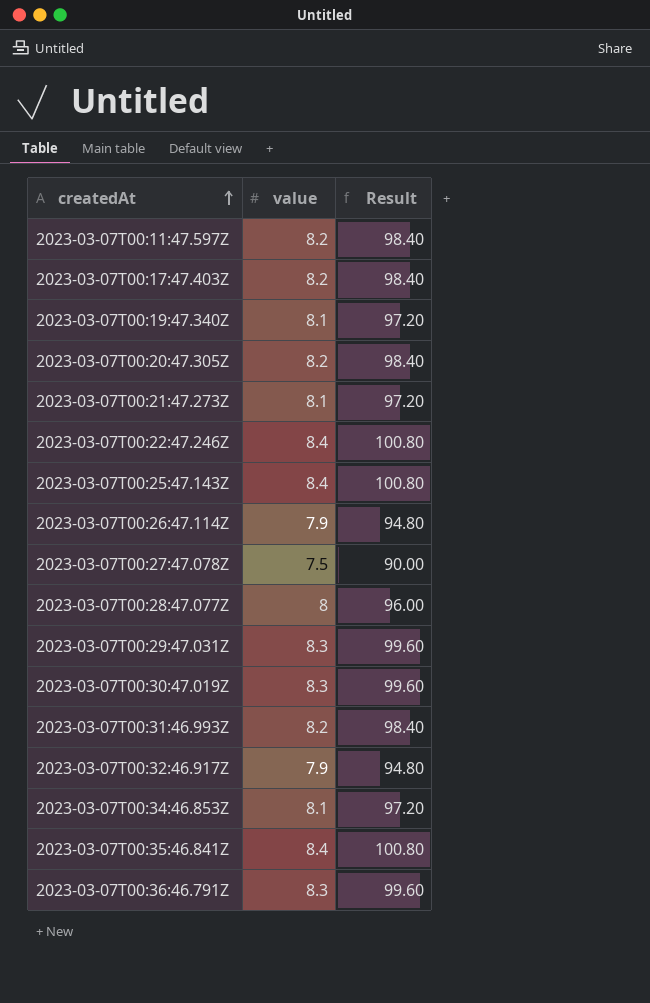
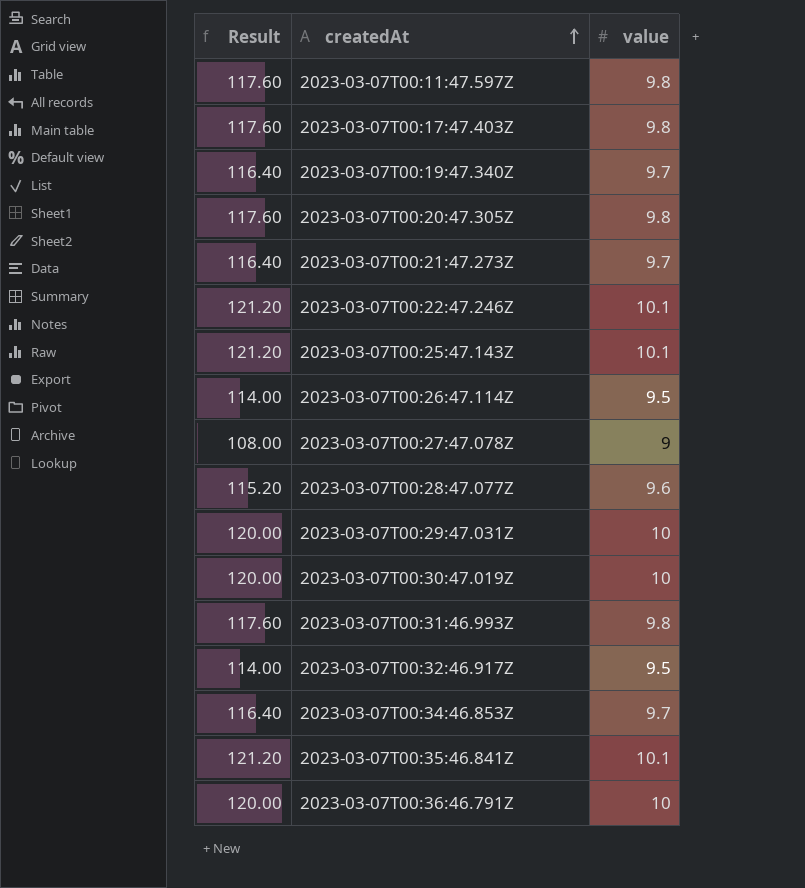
column Result | position: 3 -> 1
2023-03-07T00:11:47.597Z | Result: 98.40 -> 117.60
2023-03-07T00:11:47.597Z | value: 8.2 -> 9.8
2023-03-07T00:17:47.403Z | Result: 98.40 -> 117.60
2023-03-07T00:17:47.403Z | value: 8.2 -> 9.8
2023-03-07T00:19:47.340Z | Result: 97.20 -> 116.40
2023-03-07T00:19:47.340Z | value: 8.1 -> 9.7
2023-03-07T00:20:47.305Z | Result: 98.40 -> 117.60
2023-03-07T00:20:47.305Z | value: 8.2 -> 9.8
2023-03-07T00:21:47.273Z | Result: 97.20 -> 116.40
2023-03-07T00:21:47.273Z | value: 8.1 -> 9.7
2023-03-07T00:22:47.246Z | Result: 100.80 -> 121.20
2023-03-07T00:22:47.246Z | value: 8.4 -> 10.1
2023-03-07T00:25:47.143Z | Result: 100.80 -> 121.20
2023-03-07T00:25:47.143Z | value: 8.4 -> 10.1
2023-03-07T00:26:47.114Z | Result: 94.80 -> 114.00
2023-03-07T00:26:47.114Z | value: 7.9 -> 9.5
2023-03-07T00:27:47.078Z | Result: 90.00 -> 108.00
2023-03-07T00:27:47.078Z | value: 7.5 -> 9
2023-03-07T00:28:47.077Z | Result: 96.00 -> 115.20
2023-03-07T00:28:47.077Z | value: 8 -> 9.6
2023-03-07T00:29:47.031Z | Result: 99.60 -> 120.00
2023-03-07T00:29:47.031Z | value: 8.3 -> 10
2023-03-07T00:30:47.019Z | Result: 99.60 -> 120.00
2023-03-07T00:30:47.019Z | value: 8.3 -> 10
2023-03-07T00:31:46.993Z | Result: 98.40 -> 117.60
2023-03-07T00:31:46.993Z | value: 8.2 -> 9.8
2023-03-07T00:32:46.917Z | Result: 94.80 -> 114.00
2023-03-07T00:32:46.917Z | value: 7.9 -> 9.5
2023-03-07T00:34:46.853Z | Result: 97.20 -> 116.40
2023-03-07T00:34:46.853Z | value: 8.1 -> 9.7
2023-03-07T00:35:46.841Z | Result: 100.80 -> 121.20
2023-03-07T00:35:46.841Z | value: 8.4 -> 10.1
2023-03-07T00:36:46.791Z | Result: 99.60 -> 120.00
2023-03-07T00:36:46.791Z | value: 8.3 -> 10

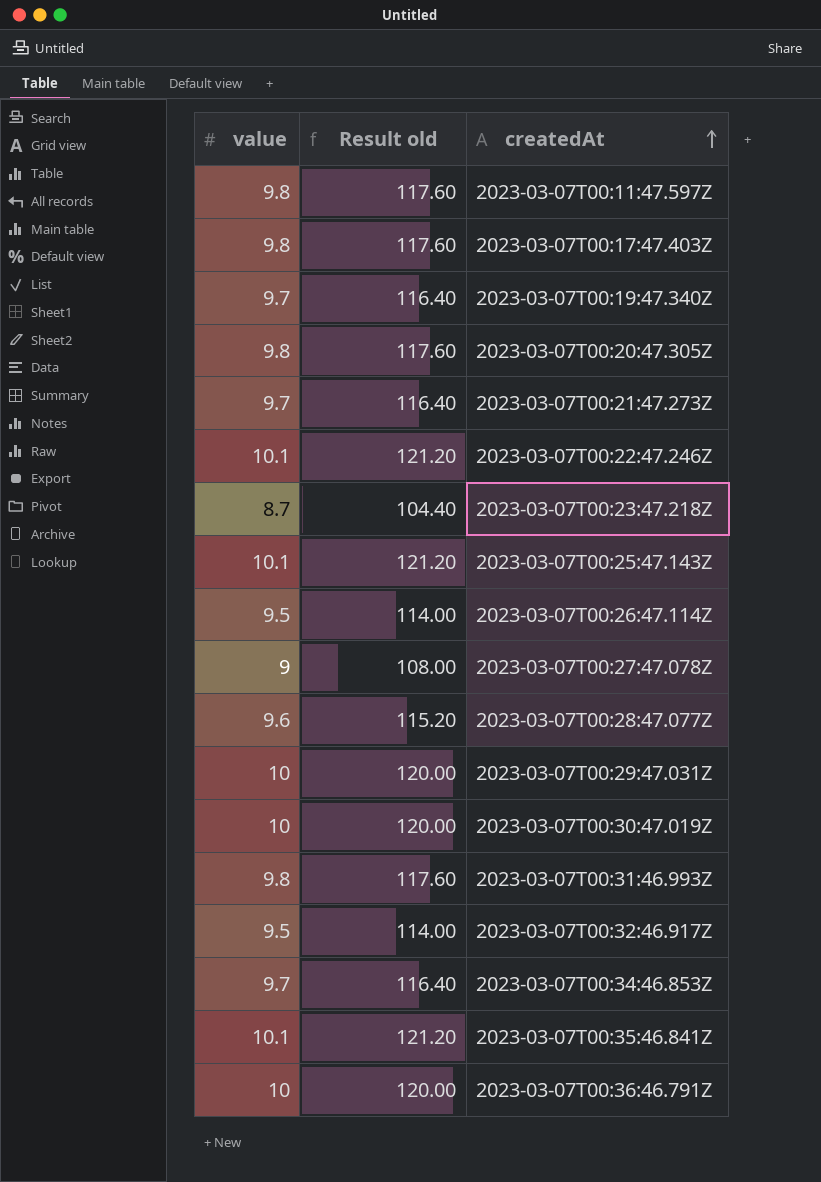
column value | position: 3 -> 1
column name: Result -> Result old
row 2023-03-07T00:23:47.218Z: none -> 8.7 | 104.40

